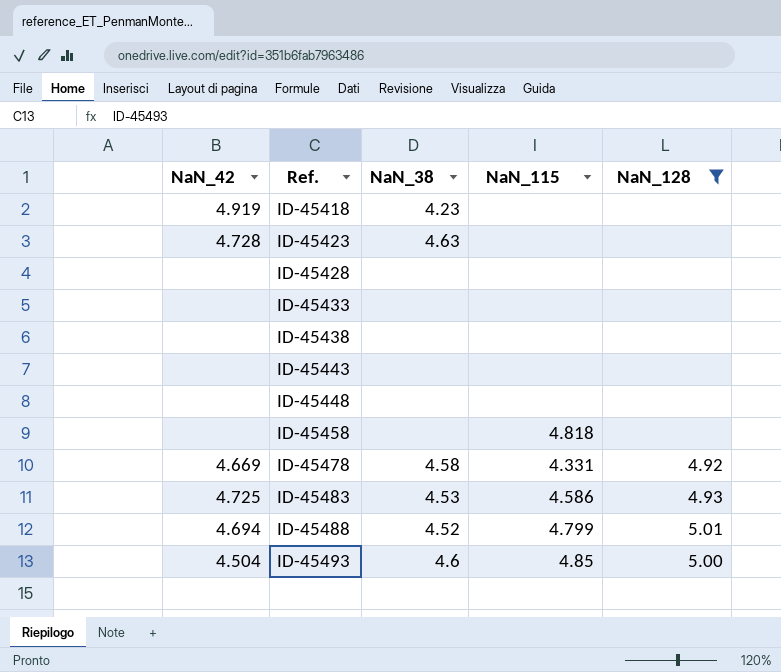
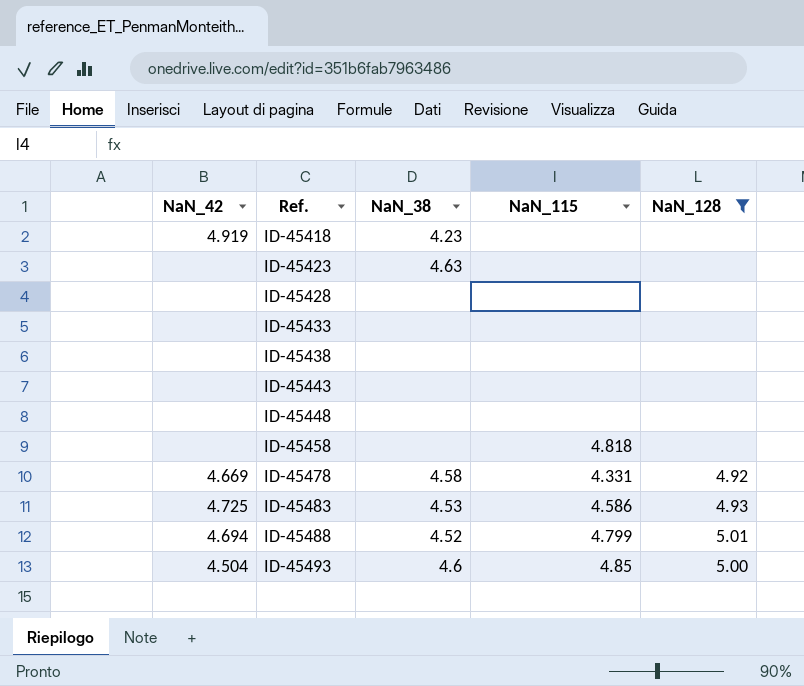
ID-45423 | NaN_42: 4.728 -> none

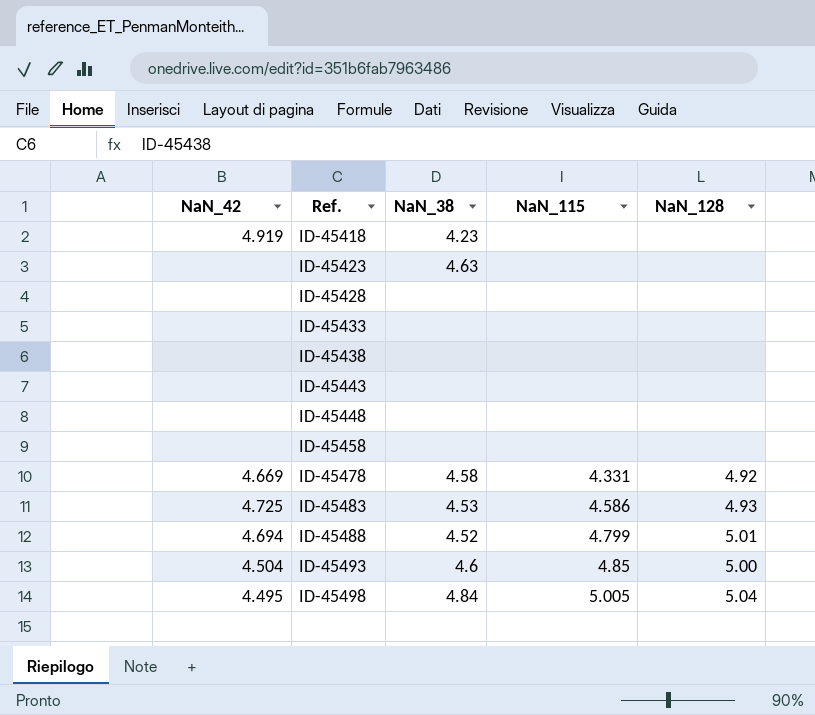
filter: NaN_128 != 5.04 -> none
ID-45458 | NaN_115: 4.818 -> none

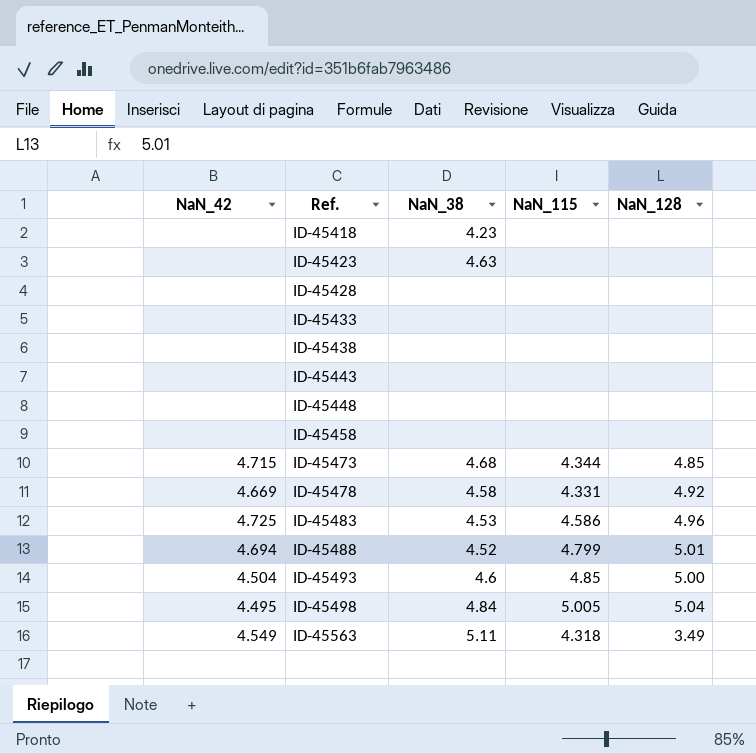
ID-45418 | NaN_42: 4.919 -> none
row ID-45473: none -> 4.715 | 4.68 | 4.344 | 4.85
ID-45483 | NaN_128: 4.93 -> 4.96
row ID-45563: none -> 4.549 | 5.11 | 4.318 | 3.49

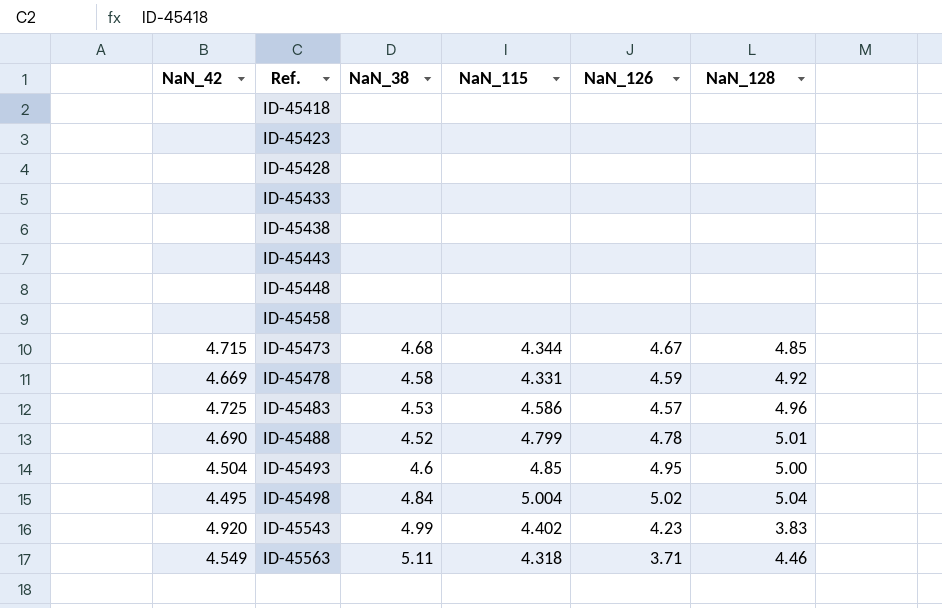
column NaN_126 | position: none -> 5
ID-45418 | NaN_38: 4.23 -> none
ID-45423 | NaN_38: 4.63 -> none
ID-45488 | NaN_42: 4.694 -> 4.690
ID-45498 | NaN_115: 5.005 -> 5.004
row ID-45543: none -> 4.920 | 4.99 | 4.402 | 4.23 | 3.83
ID-45563 | NaN_128: 3.49 -> 4.46

